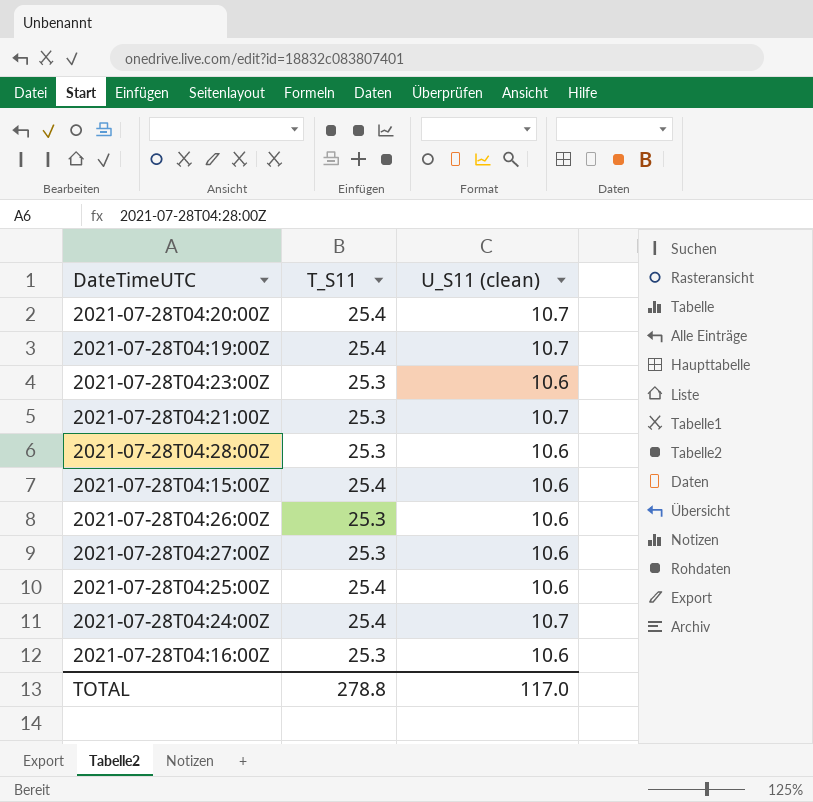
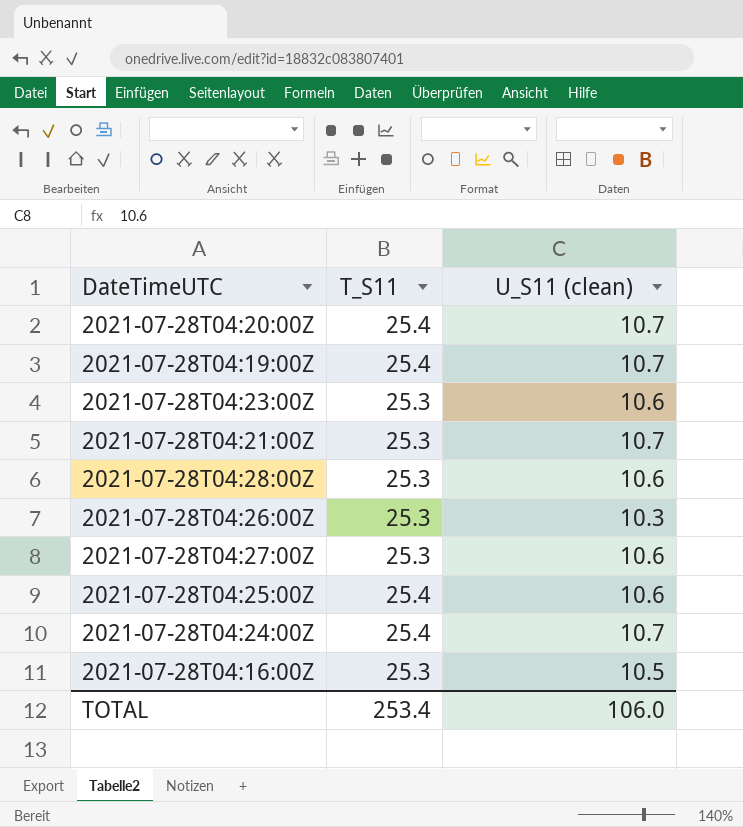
row 2021-07-28T04:15:00Z: 25.4 | 10.6 -> none
2021-07-28T04:26:00Z | U_S11 (clean): 10.6 -> 10.3
2021-07-28T04:16:00Z | U_S11 (clean): 10.6 -> 10.5
TOTAL | T_S11: 278.8 -> 253.4
TOTAL | U_S11 (clean): 117.0 -> 106.0

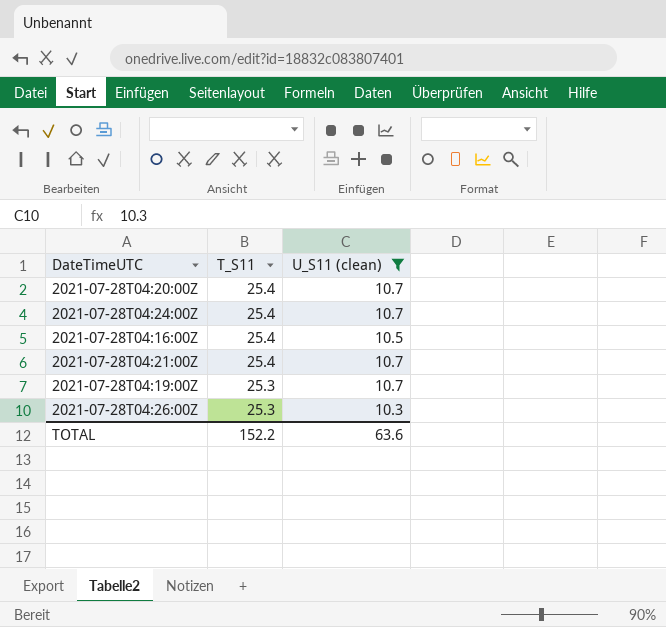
filter: none -> U_S11 (clean) != 10.6
row order: none -> T_S11 descending
2021-07-28T04:16:00Z | T_S11: 25.3 -> 25.4
2021-07-28T04:21:00Z | T_S11: 25.3 -> 25.4
2021-07-28T04:19:00Z | T_S11: 25.4 -> 25.3
TOTAL | T_S11: 253.4 -> 152.2
TOTAL | U_S11 (clean): 106.0 -> 63.6

